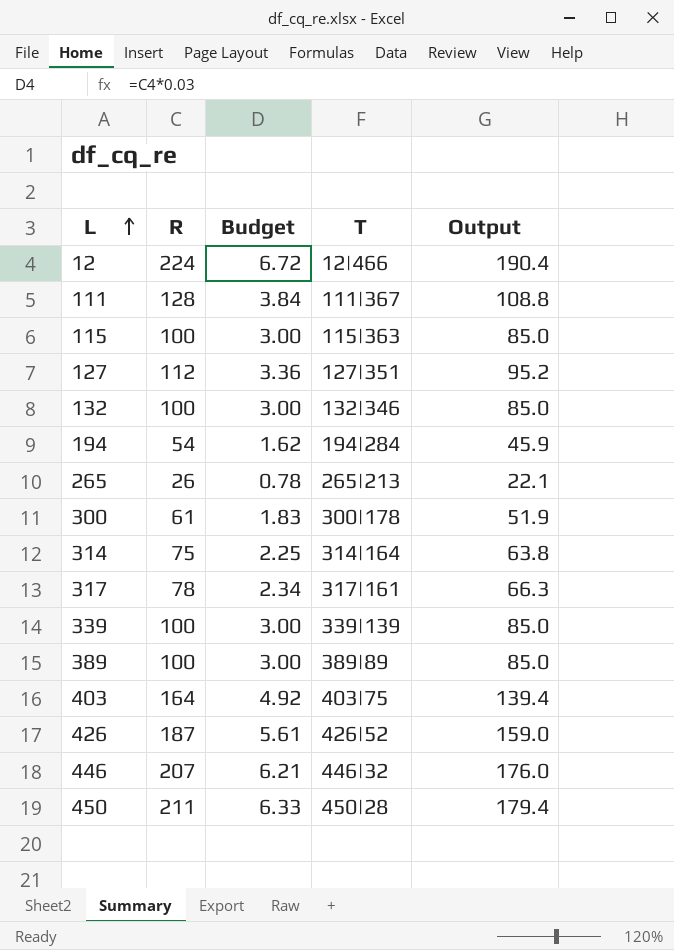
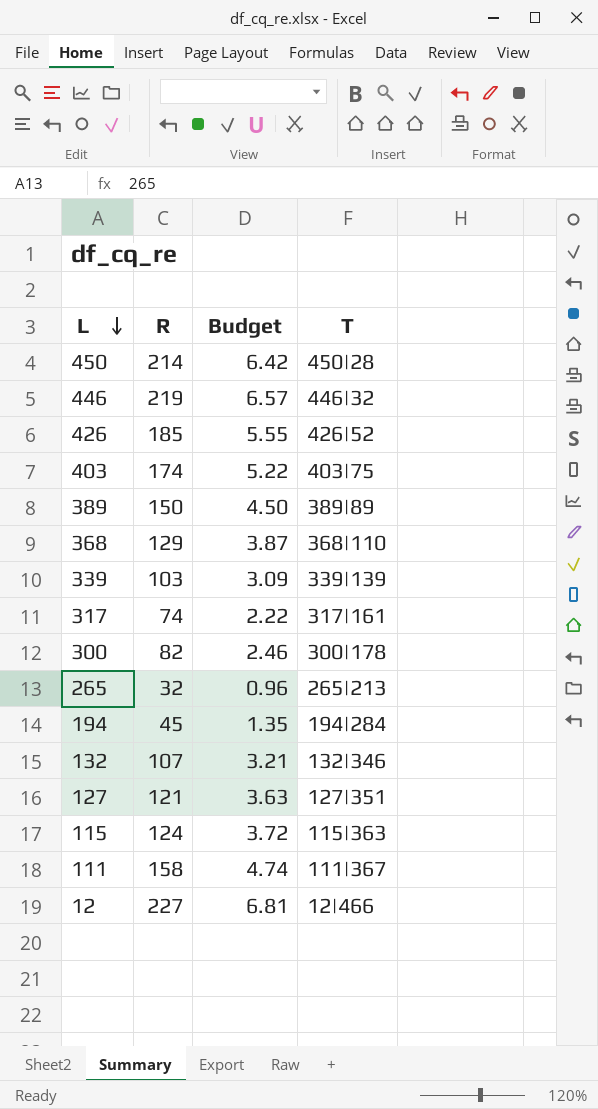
row order: L ascending -> L descending
column Output | formula: [R] * 0.85 -> none
row 314: 75 | 2.25 | 314|164 | 63.8 -> none
450 | R: 211 -> 214
450 | Budget: 6.33 -> 6.42
446 | R: 207 -> 219
446 | Budget: 6.21 -> 6.57
426 | R: 187 -> 185
426 | Budget: 5.61 -> 5.55
403 | R: 164 -> 174
403 | Budget: 4.92 -> 5.22
389 | R: 100 -> 150
389 | Budget: 3.00 -> 4.50
row 368: none -> 129 | 3.87 | 368|110
339 | R: 100 -> 103
339 | Budget: 3.00 -> 3.09
317 | R: 78 -> 74
317 | Budget: 2.34 -> 2.22
300 | R: 61 -> 82
300 | Budget: 1.83 -> 2.46
265 | R: 26 -> 32
265 | Budget: 0.78 -> 0.96
194 | R: 54 -> 45
194 | Budget: 1.62 -> 1.35
132 | R: 100 -> 107
132 | Budget: 3.00 -> 3.21
127 | R: 112 -> 121
127 | Budget: 3.36 -> 3.63
115 | R: 100 -> 124
115 | Budget: 3.00 -> 3.72
111 | R: 128 -> 158
111 | Budget: 3.84 -> 4.74
12 | R: 224 -> 227
12 | Budget: 6.72 -> 6.81

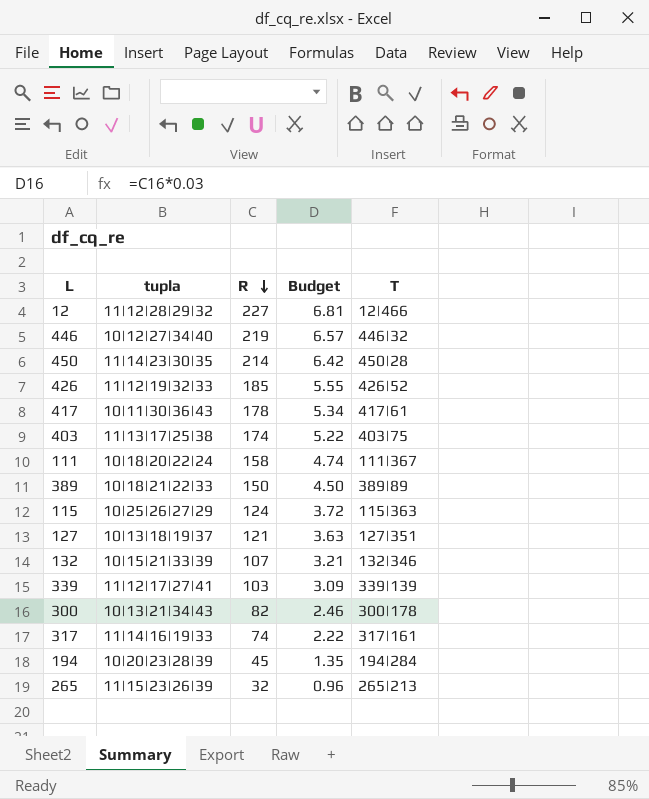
row order: L descending -> R descending
column tupla | position: none -> 2
row 368: 129 | 3.87 | 368|110 -> none
row 417: none -> 10|11|30|36|43 | 178 | 5.34 | 417|61

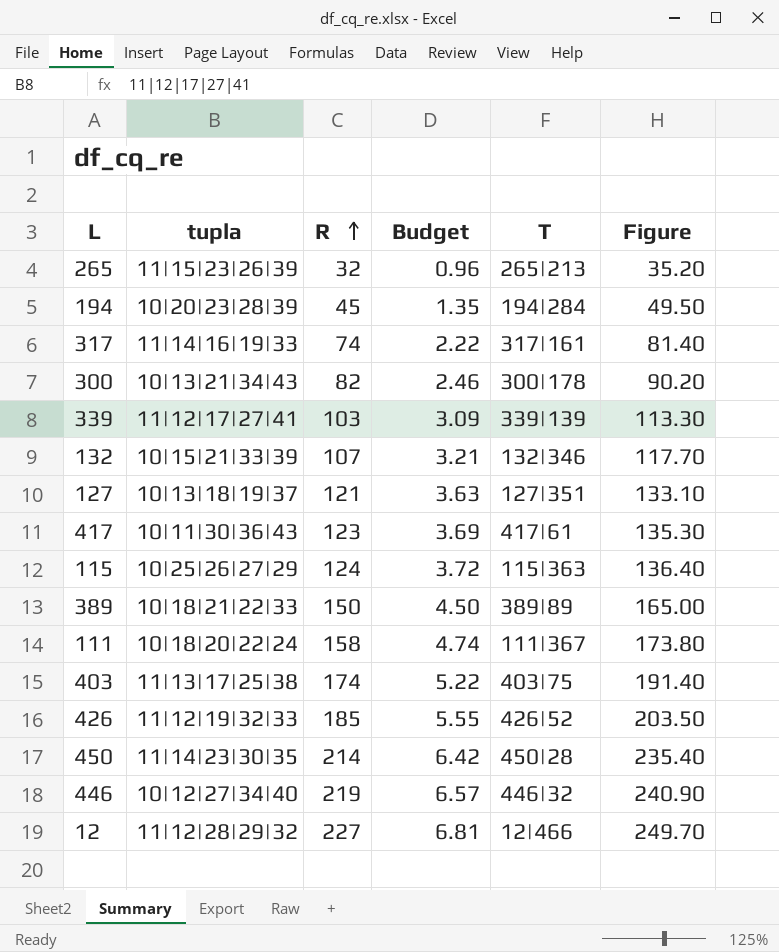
row order: R descending -> R ascending
column Figure | formula: none -> [R] * 1.1
417 | R: 178 -> 123
417 | Budget: 5.34 -> 3.69

